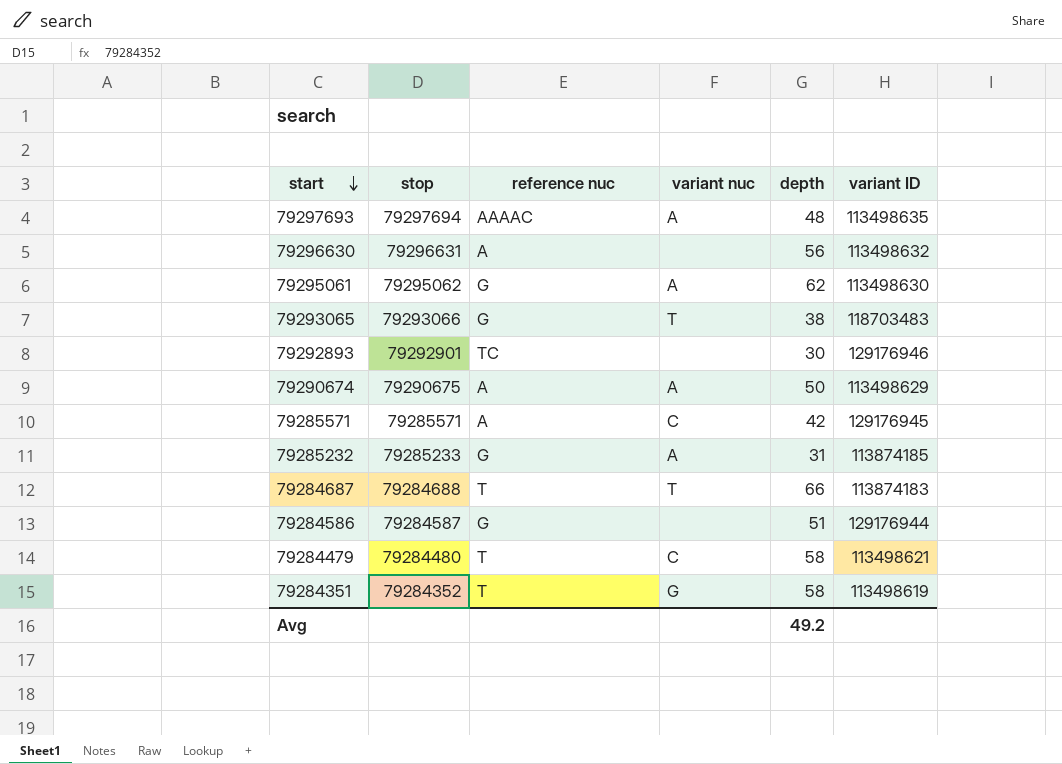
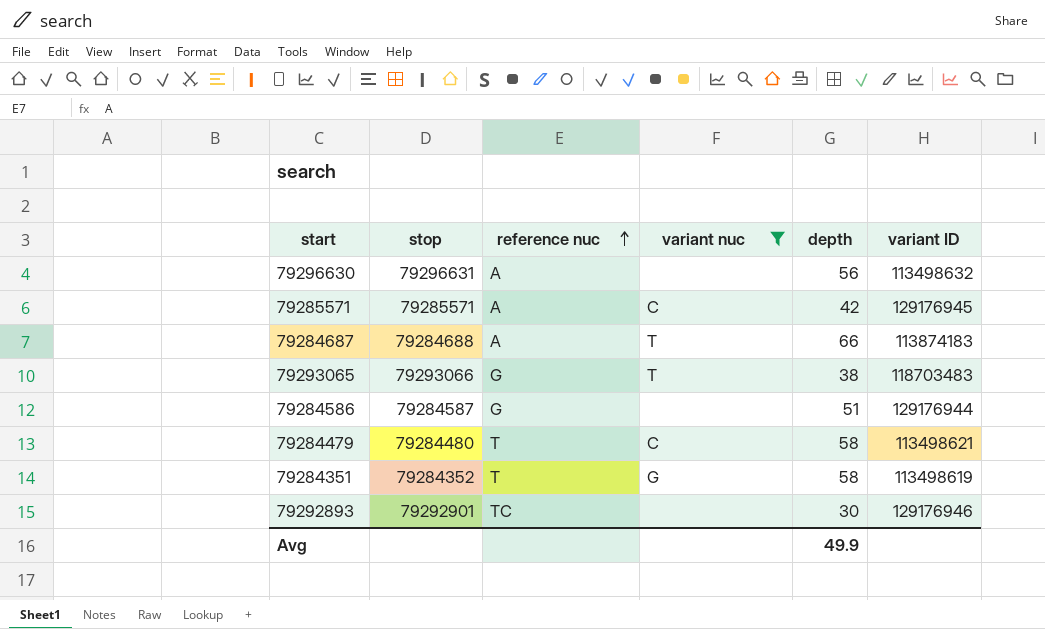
filter: none -> variant nuc != A
row order: start descending -> reference nuc ascending
79284687 | reference nuc: T -> A
Avg | depth: 49.2 -> 49.9

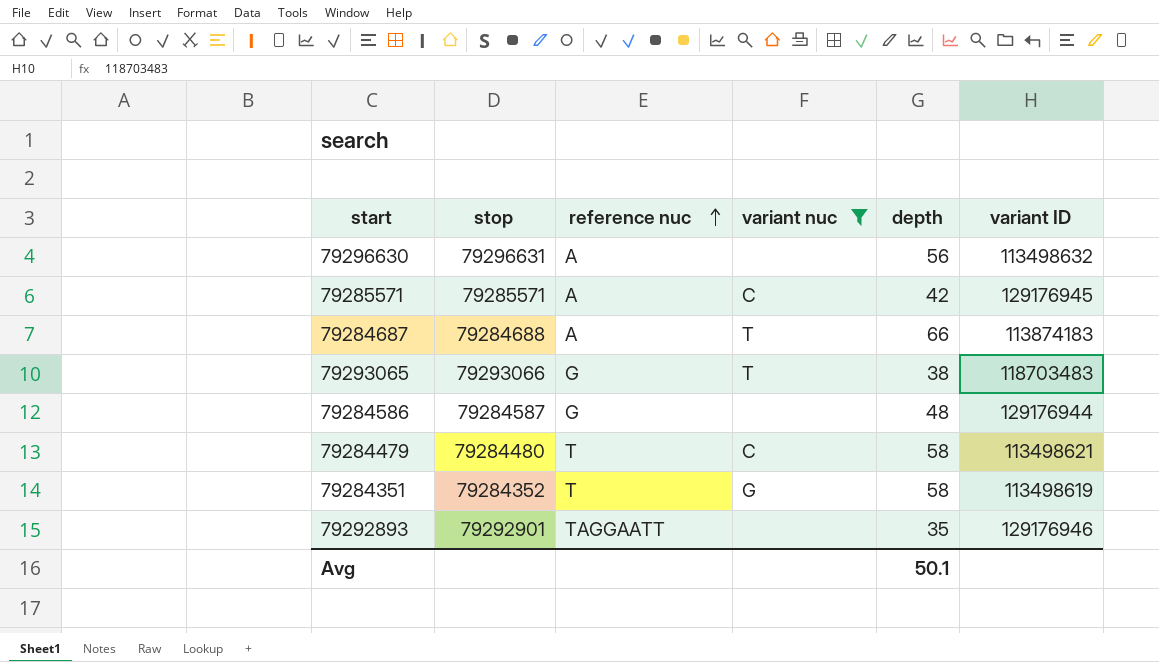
79284586 | depth: 51 -> 48
79292893 | reference nuc: TC -> TAGGAATT
79292893 | depth: 30 -> 35
Avg | depth: 49.9 -> 50.1

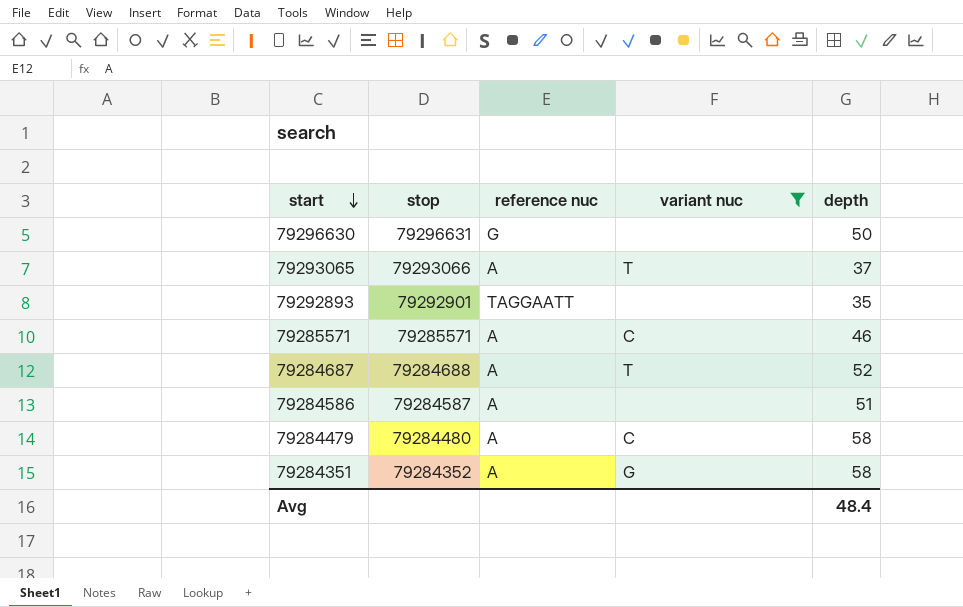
row order: reference nuc ascending -> start descending
column variant ID | position: 6 -> none
79296630 | reference nuc: A -> G
79296630 | depth: 56 -> 50
79293065 | reference nuc: G -> A
79293065 | depth: 38 -> 37
79285571 | depth: 42 -> 46
79284687 | depth: 66 -> 52
79284586 | reference nuc: G -> A
79284586 | depth: 48 -> 51
79284479 | reference nuc: T -> A
79284351 | reference nuc: T -> A
Avg | depth: 50.1 -> 48.4

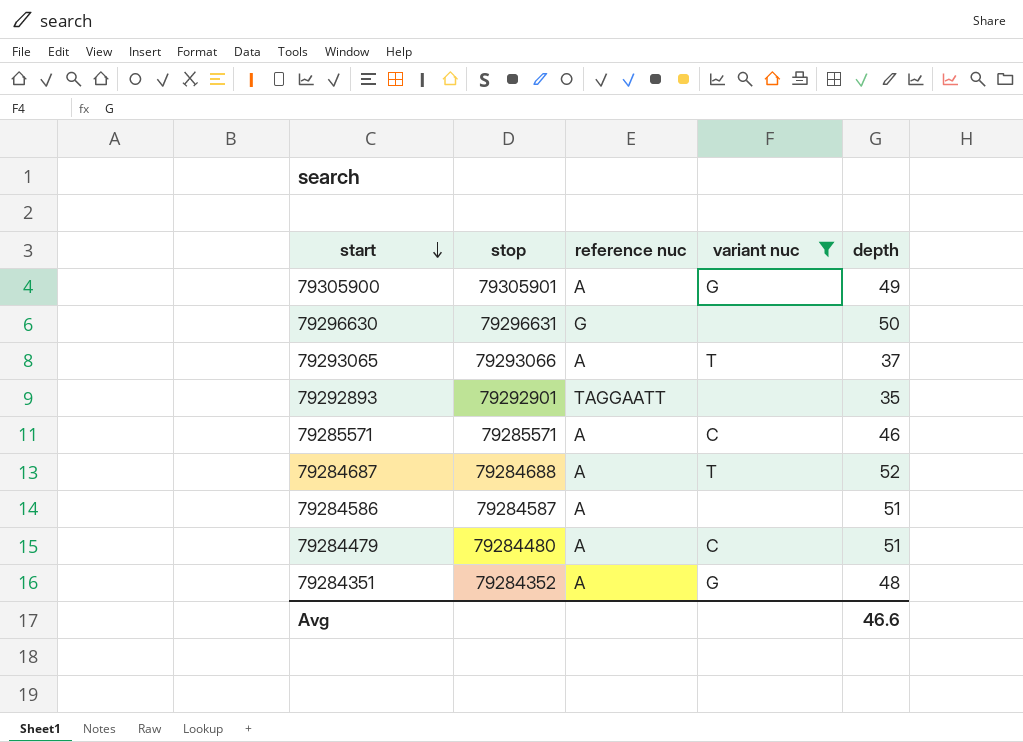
row 79305900: none -> 79305901 | A | G | 49
79284479 | depth: 58 -> 51
79284351 | depth: 58 -> 48
Avg | depth: 48.4 -> 46.6

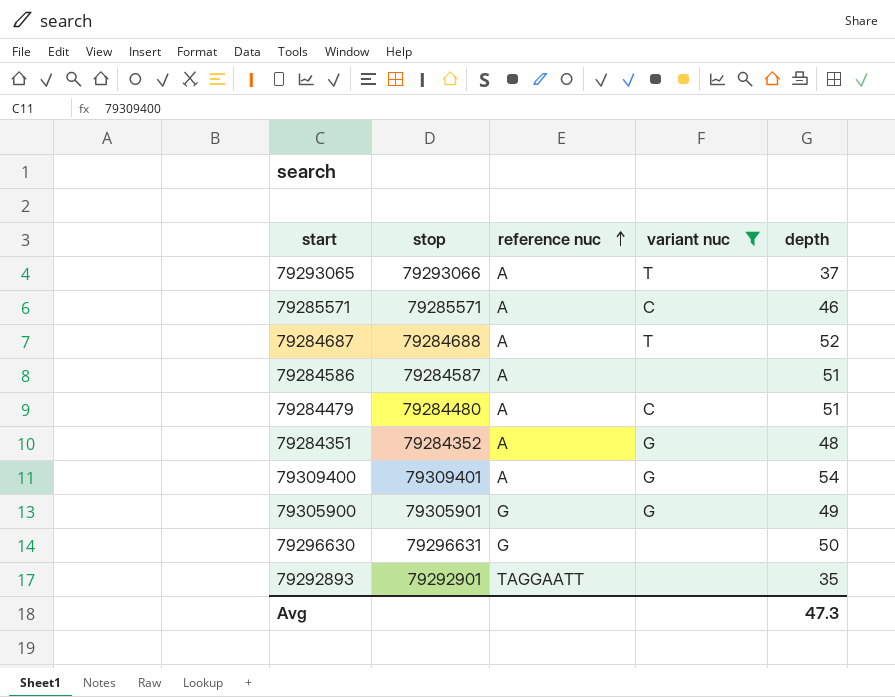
row order: start descending -> reference nuc ascending
row 79309400: none -> 79309401 | A | G | 54
79305900 | reference nuc: A -> G
Avg | depth: 46.6 -> 47.3

